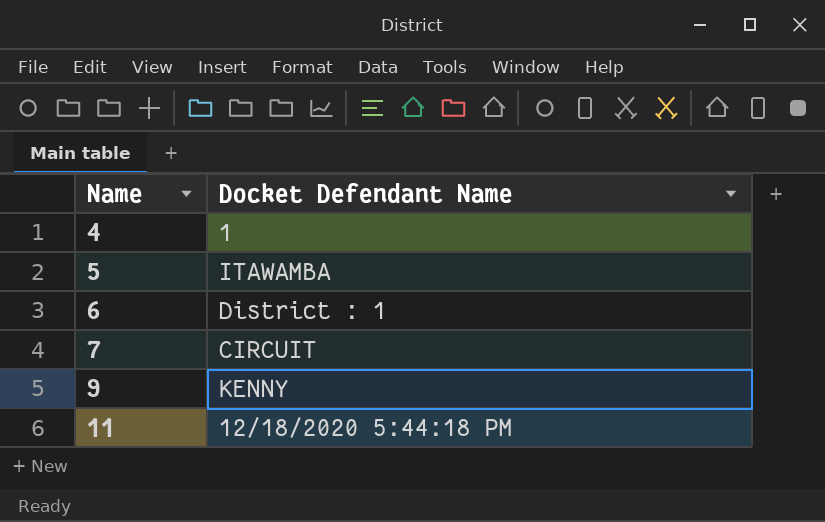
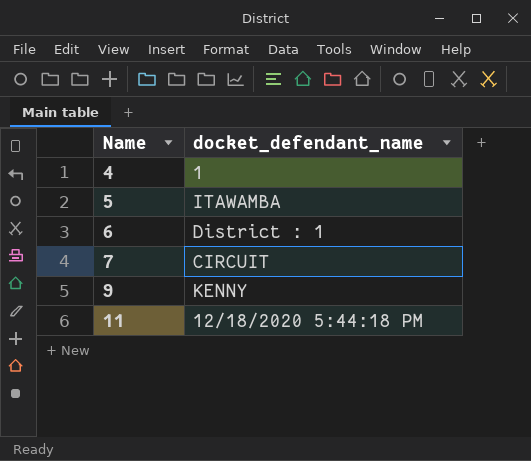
column name: Docket Defendant Name -> docket_defendant_name

